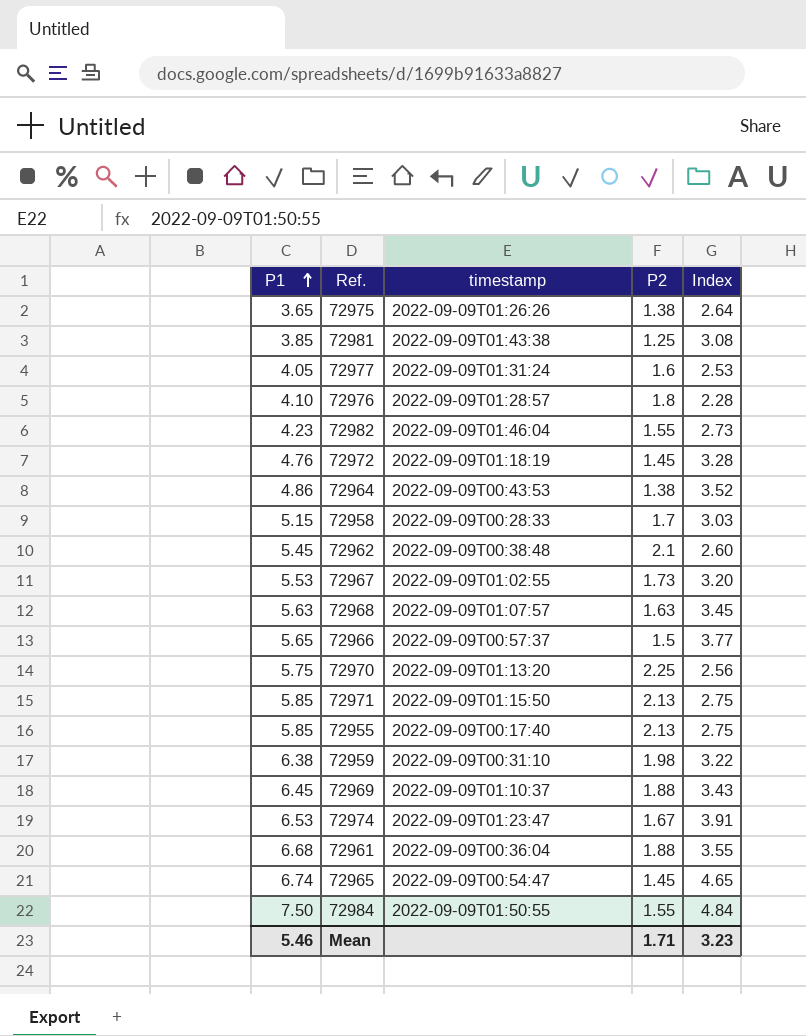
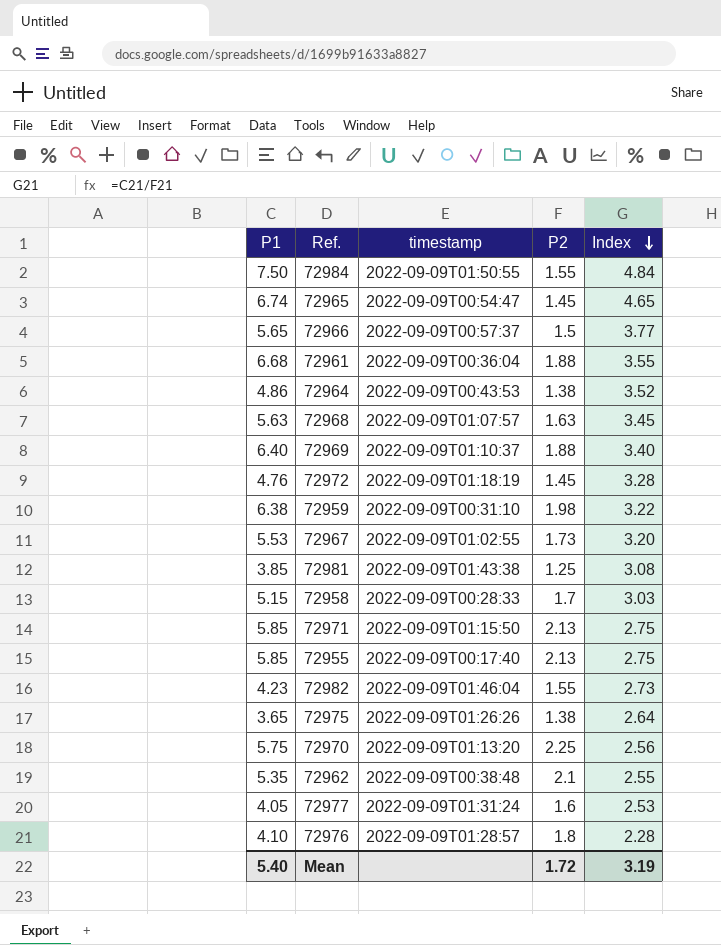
row order: P1 ascending -> Index descending
row 72974: 6.53 | 2022-09-09T01:23:47 | 1.67 | 3.91 -> none
72969 | P1: 6.45 -> 6.40
72969 | Index: 3.43 -> 3.40
72962 | P1: 5.45 -> 5.35
72962 | Index: 2.60 -> 2.55
Mean | P1: 5.46 -> 5.40
Mean | P2: 1.71 -> 1.72
Mean | Index: 3.23 -> 3.19

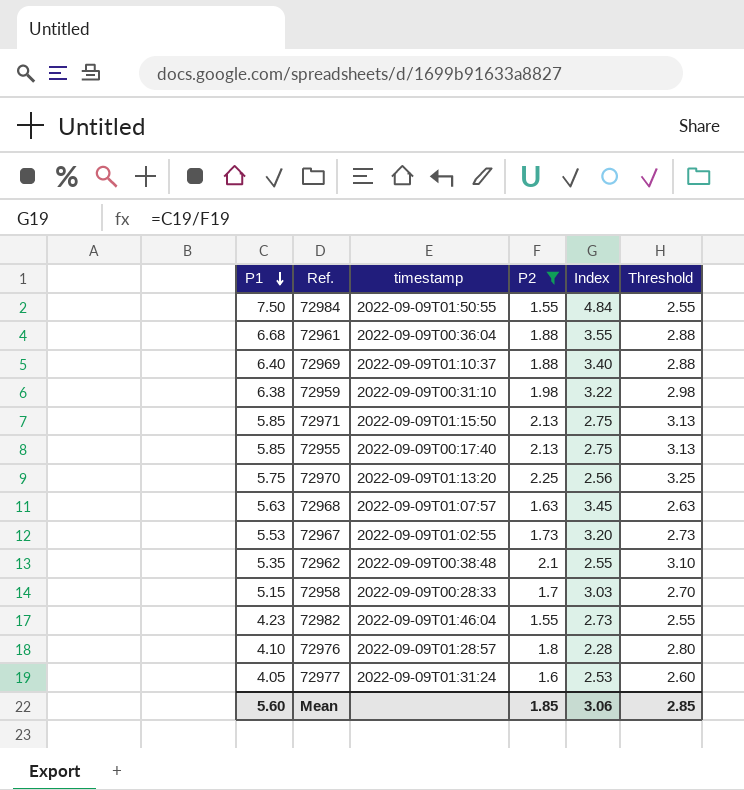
filter: none -> P2 >= 1.55
row order: Index descending -> P1 descending
column Threshold | formula: none -> [P2] + 1
Mean | P1: 5.40 -> 5.60
Mean | P2: 1.72 -> 1.85
Mean | Index: 3.19 -> 3.06

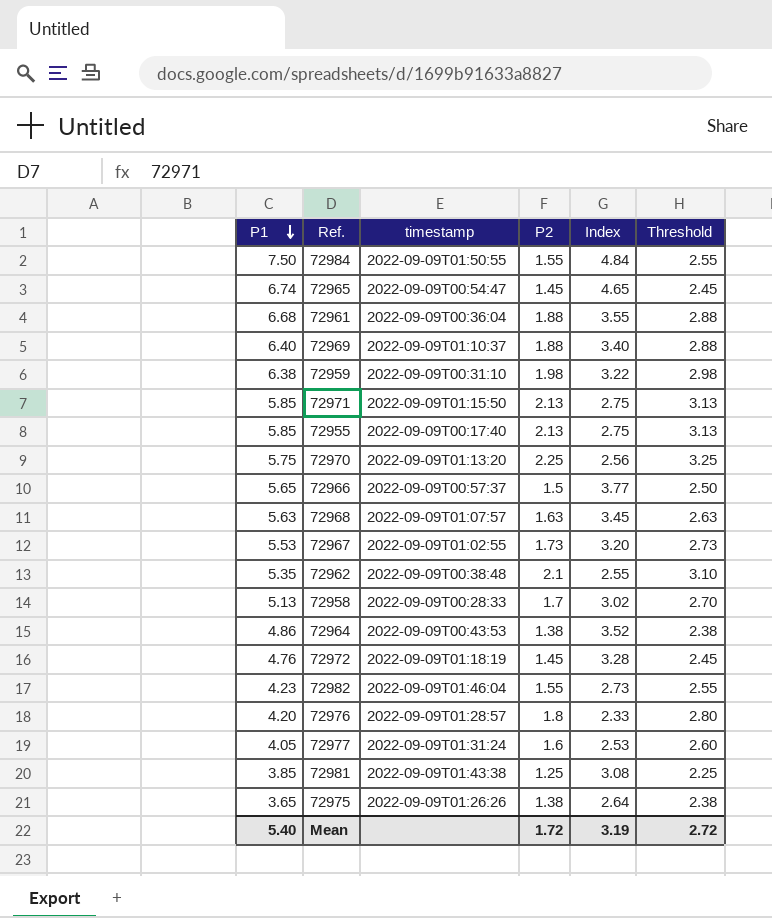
filter: P2 >= 1.55 -> none
72958 | P1: 5.15 -> 5.13
72958 | Index: 3.03 -> 3.02
72976 | P1: 4.10 -> 4.20
72976 | Index: 2.28 -> 2.33
Mean | P1: 5.60 -> 5.40
Mean | P2: 1.85 -> 1.72
Mean | Index: 3.06 -> 3.19
Mean | Threshold: 2.85 -> 2.72

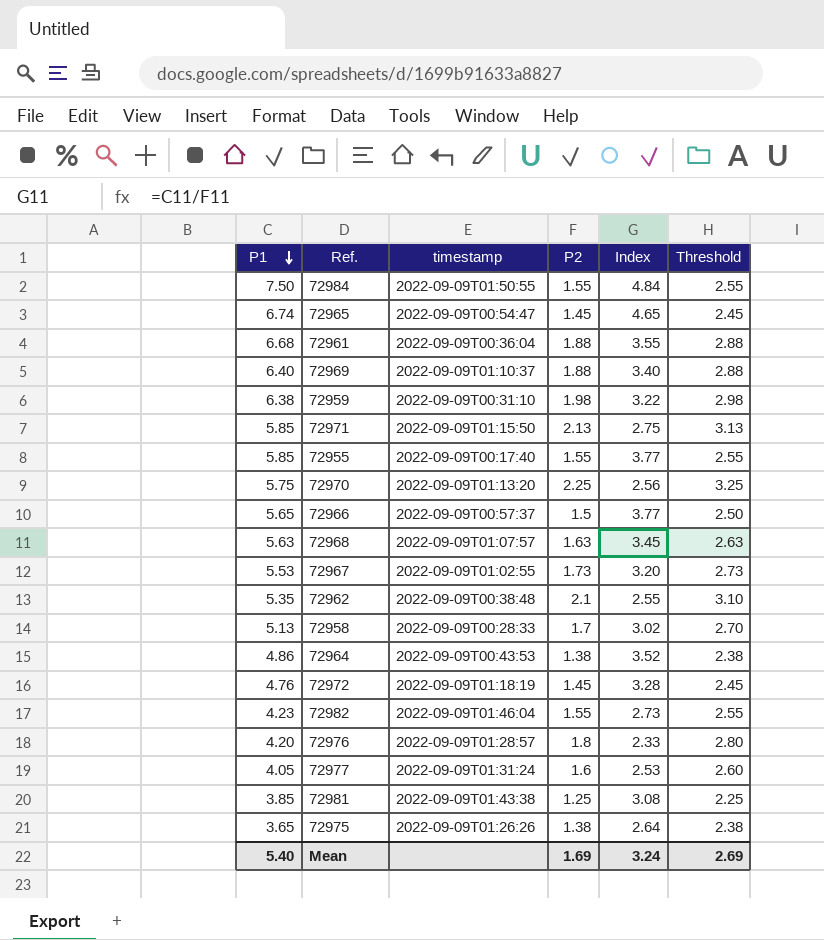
72955 | P2: 2.13 -> 1.55
72955 | Index: 2.75 -> 3.77
72955 | Threshold: 3.13 -> 2.55
Mean | P2: 1.72 -> 1.69
Mean | Index: 3.19 -> 3.24
Mean | Threshold: 2.72 -> 2.69

